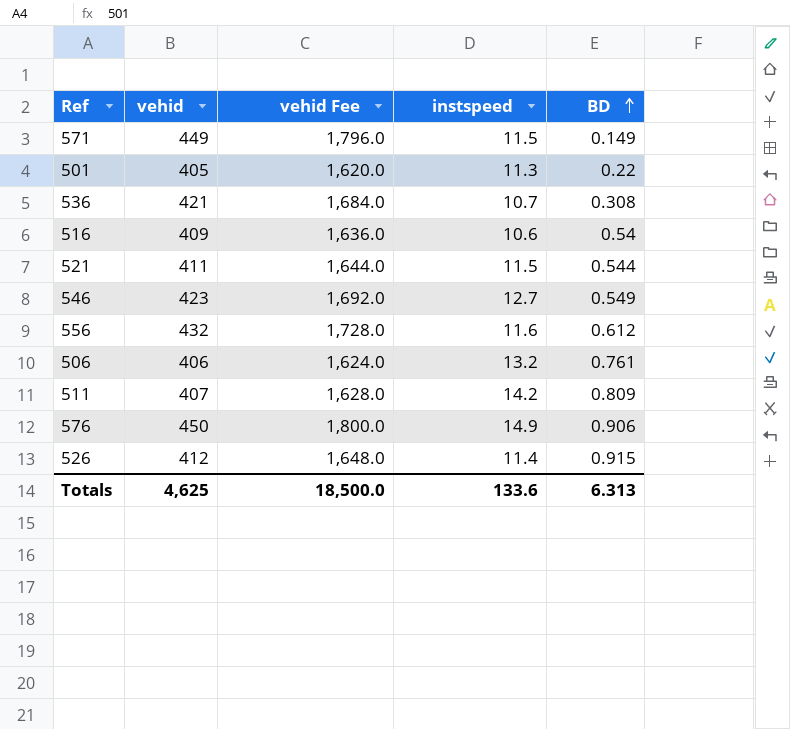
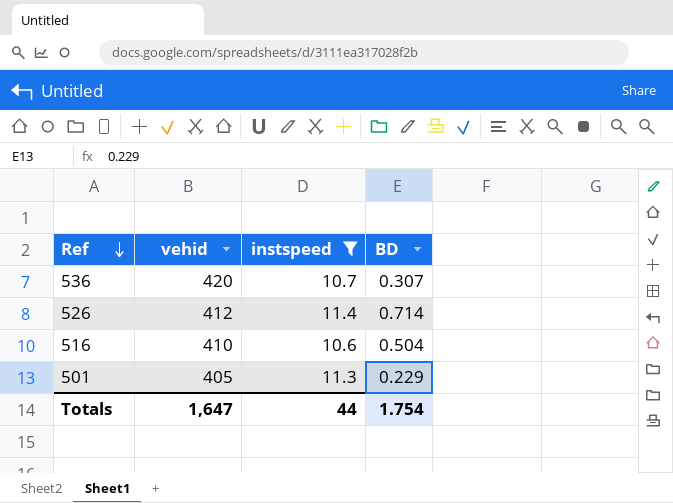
filter: none -> instspeed <= 11.4
row order: BD ascending -> Ref descending
column vehid Fee | formula: [vehid] * 4 -> none
536 | vehid: 421 -> 420
536 | BD: 0.308 -> 0.307
526 | BD: 0.915 -> 0.714
516 | vehid: 409 -> 410
516 | BD: 0.54 -> 0.504
501 | BD: 0.22 -> 0.229
Totals | vehid: 4,625 -> 1,647
Totals | instspeed: 133.6 -> 44
Totals | BD: 6.313 -> 1.754

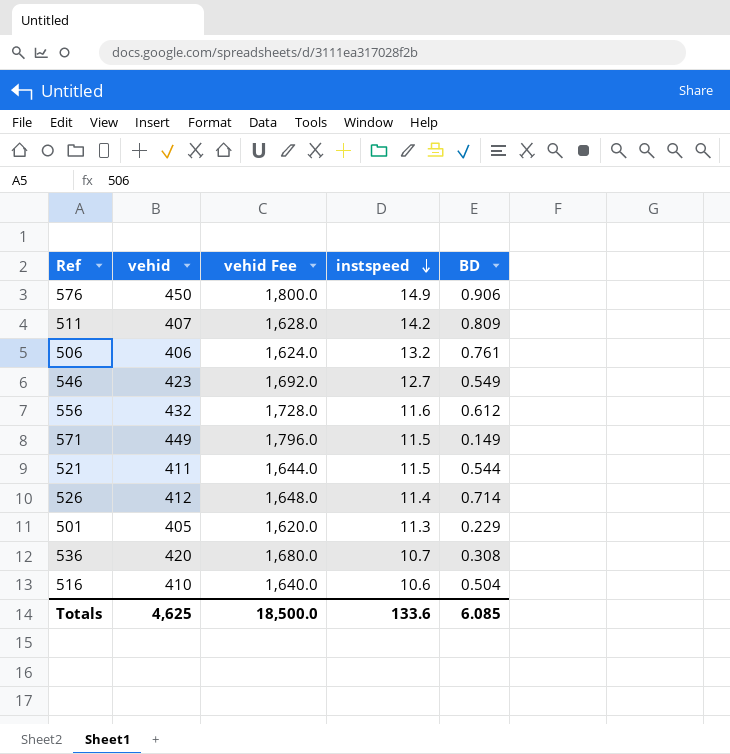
filter: instspeed <= 11.4 -> none
row order: Ref descending -> instspeed descending
column vehid Fee | formula: none -> [vehid] * 4
536 | BD: 0.307 -> 0.308
Totals | vehid: 1,647 -> 4,625
Totals | instspeed: 44 -> 133.6
Totals | BD: 1.754 -> 6.085

